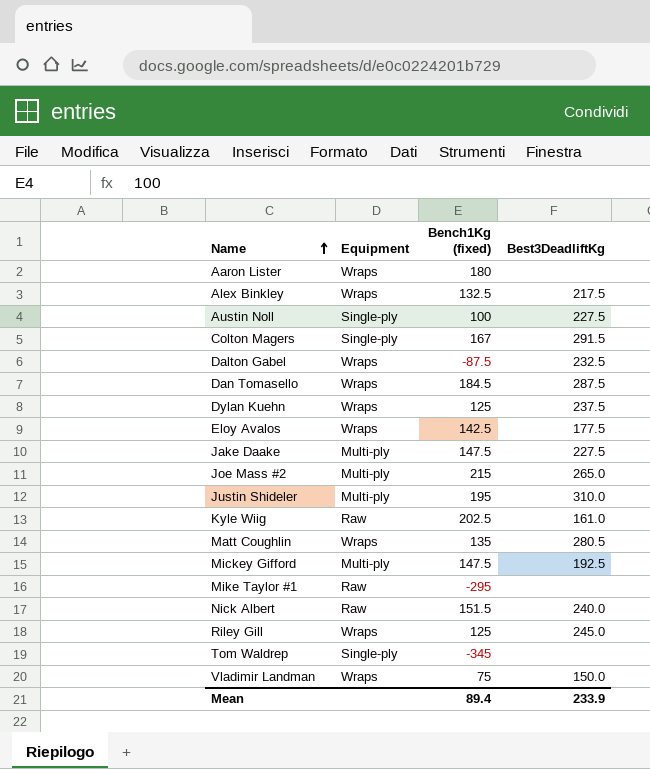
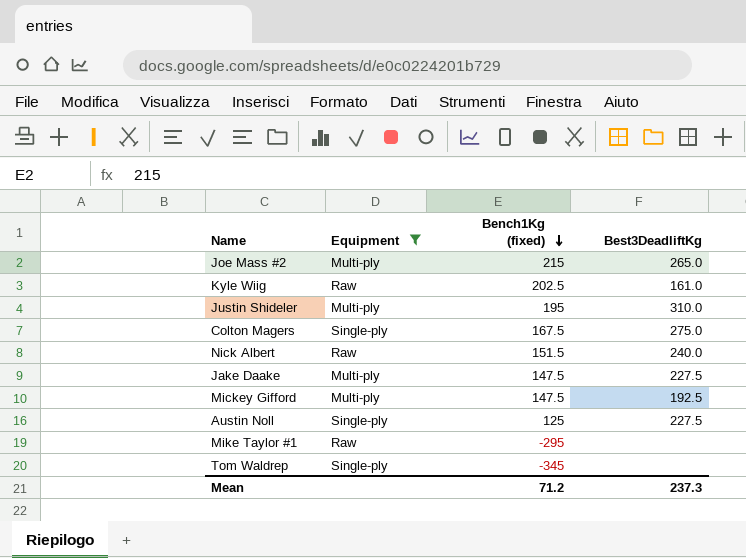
filter: none -> Equipment != Wraps
row order: Name ascending -> Bench1Kg (fixed) descending
Colton Magers | Bench1Kg (fixed): 167 -> 167.5
Colton Magers | Best3DeadliftKg: 291.5 -> 275.0
Austin Noll | Bench1Kg (fixed): 100 -> 125
Mean | Bench1Kg (fixed): 89.4 -> 71.2
Mean | Best3DeadliftKg: 233.9 -> 237.3

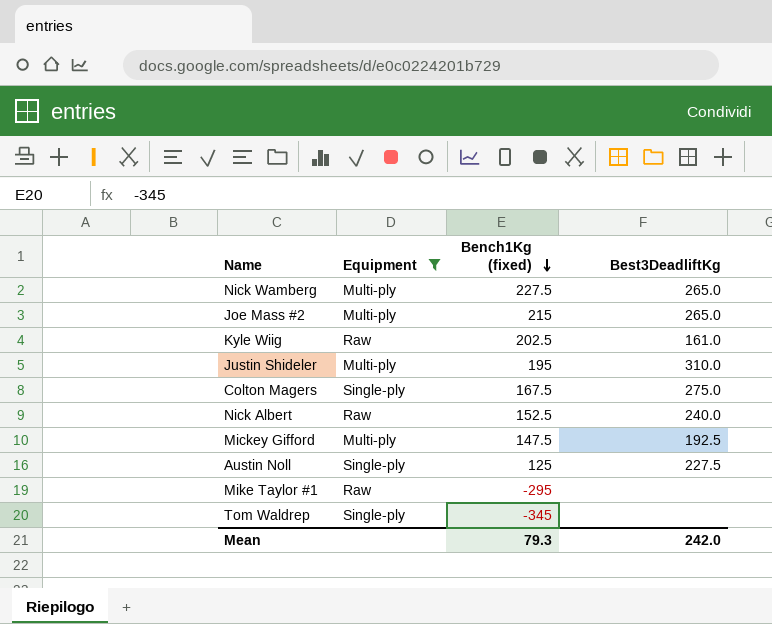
row Jake Daake: Multi-ply | 147.5 | 227.5 -> none
row Nick Wamberg: none -> Multi-ply | 227.5 | 265.0
Nick Albert | Bench1Kg (fixed): 151.5 -> 152.5
Mean | Bench1Kg (fixed): 71.2 -> 79.3
Mean | Best3DeadliftKg: 237.3 -> 242.0

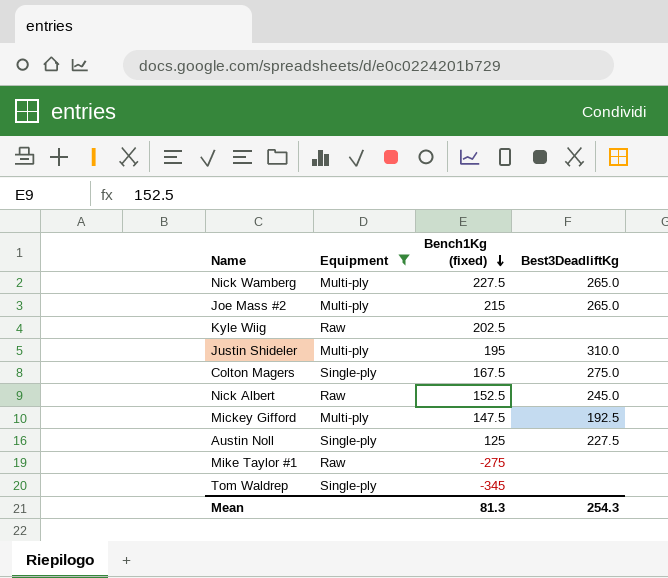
Kyle Wiig | Best3DeadliftKg: 161.0 -> none
Nick Albert | Best3DeadliftKg: 240.0 -> 245.0
Mike Taylor #1 | Bench1Kg (fixed): -295 -> -275
Mean | Bench1Kg (fixed): 79.3 -> 81.3
Mean | Best3DeadliftKg: 242.0 -> 254.3

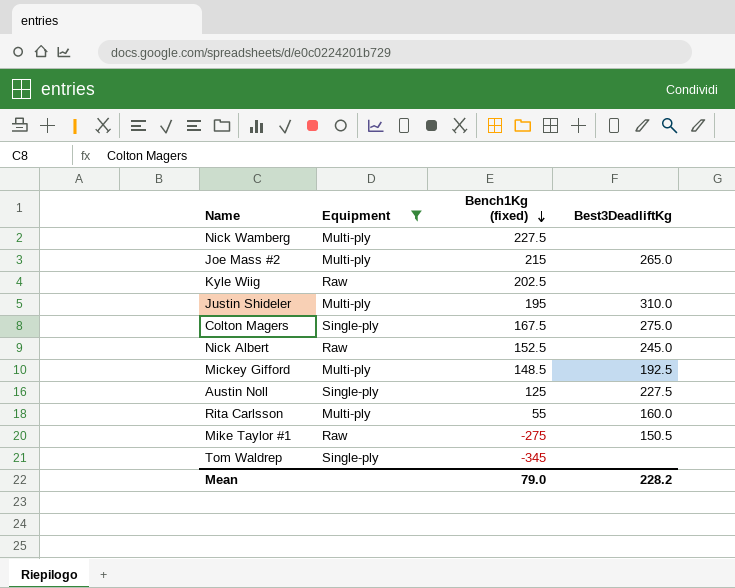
Nick Wamberg | Best3DeadliftKg: 265.0 -> none
Mickey Gifford | Bench1Kg (fixed): 147.5 -> 148.5
row Rita Carlsson: none -> Multi-ply | 55 | 160.0
Mike Taylor #1 | Best3DeadliftKg: none -> 150.5
Mean | Bench1Kg (fixed): 81.3 -> 79.0
Mean | Best3DeadliftKg: 254.3 -> 228.2

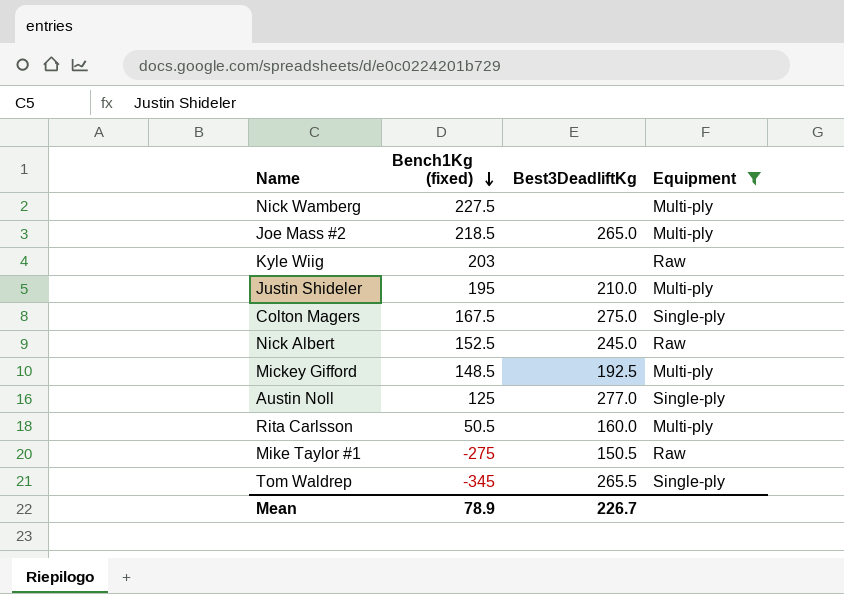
column Equipment | position: 2 -> 4
Joe Mass #2 | Bench1Kg (fixed): 215 -> 218.5
Kyle Wiig | Bench1Kg (fixed): 202.5 -> 203
Justin Shideler | Best3DeadliftKg: 310.0 -> 210.0
Austin Noll | Best3DeadliftKg: 227.5 -> 277.0
Rita Carlsson | Bench1Kg (fixed): 55 -> 50.5
Tom Waldrep | Best3DeadliftKg: none -> 265.5
Mean | Bench1Kg (fixed): 79.0 -> 78.9
Mean | Best3DeadliftKg: 228.2 -> 226.7

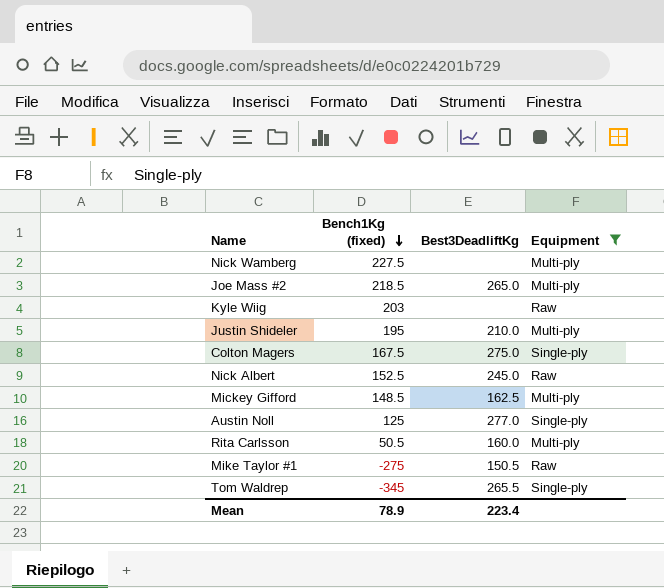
Mickey Gifford | Best3DeadliftKg: 192.5 -> 162.5
Mean | Best3DeadliftKg: 226.7 -> 223.4

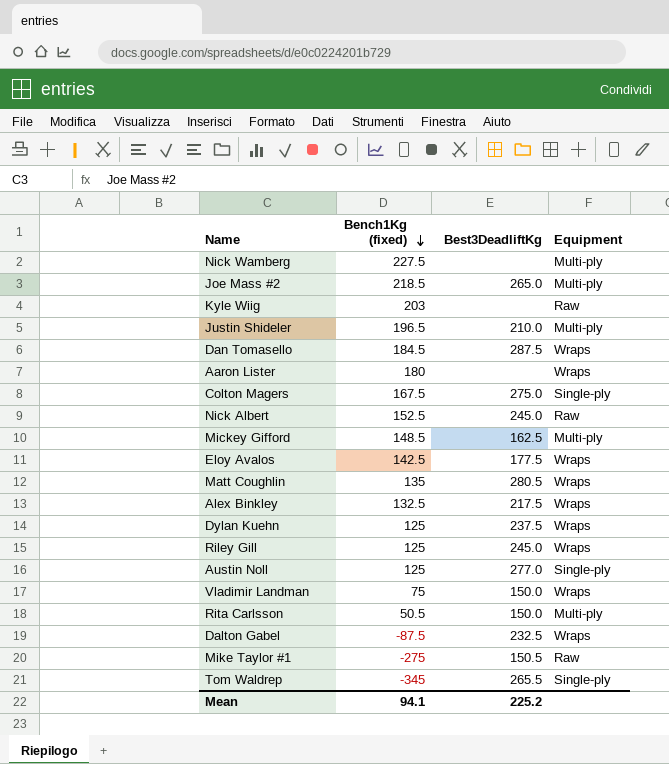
filter: Equipment != Wraps -> none
Justin Shideler | Bench1Kg (fixed): 195 -> 196.5
Rita Carlsson | Best3DeadliftKg: 160.0 -> 150.0
Mean | Bench1Kg (fixed): 78.9 -> 94.1
Mean | Best3DeadliftKg: 223.4 -> 225.2

